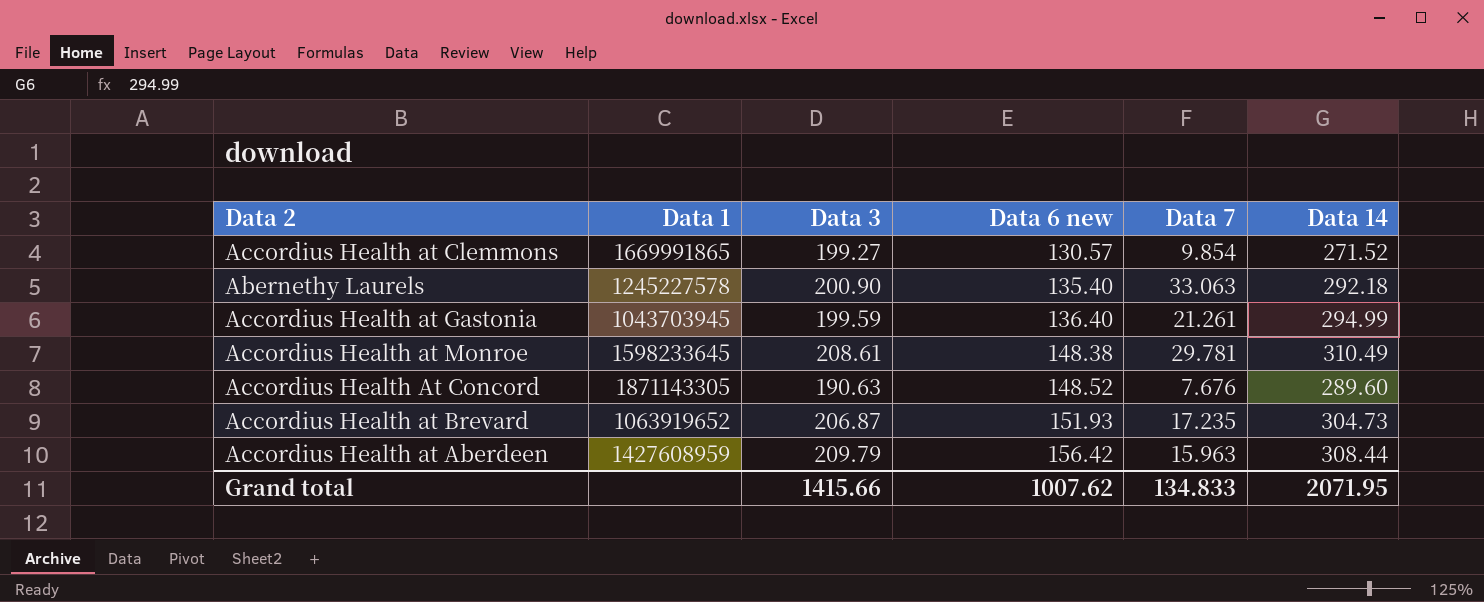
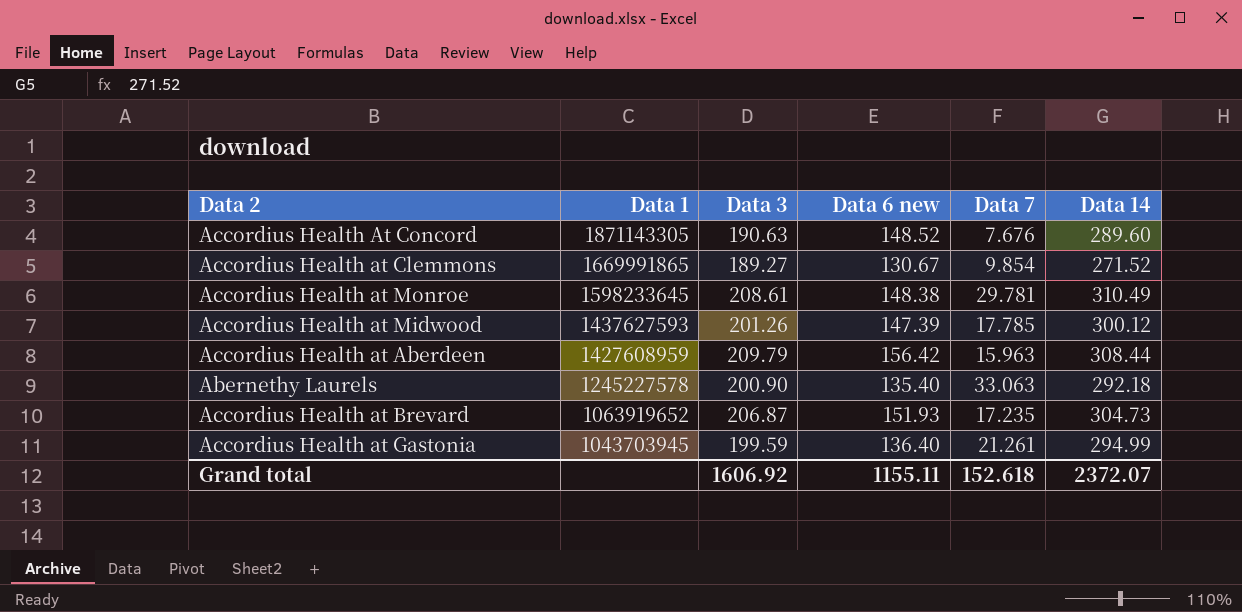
row order: Data 6 new ascending -> Data 1 descending
Accordius Health at Clemmons | Data 3: 199.27 -> 189.27
Accordius Health at Clemmons | Data 6 new: 130.57 -> 130.67
row Accordius Health at Midwood: none -> 1437627593 | 201.26 | 147.39 | 17.785 | 300.12
Grand total | Data 3: 1415.66 -> 1606.92
Grand total | Data 6 new: 1007.62 -> 1155.11
Grand total | Data 7: 134.833 -> 152.618
Grand total | Data 14: 2071.95 -> 2372.07

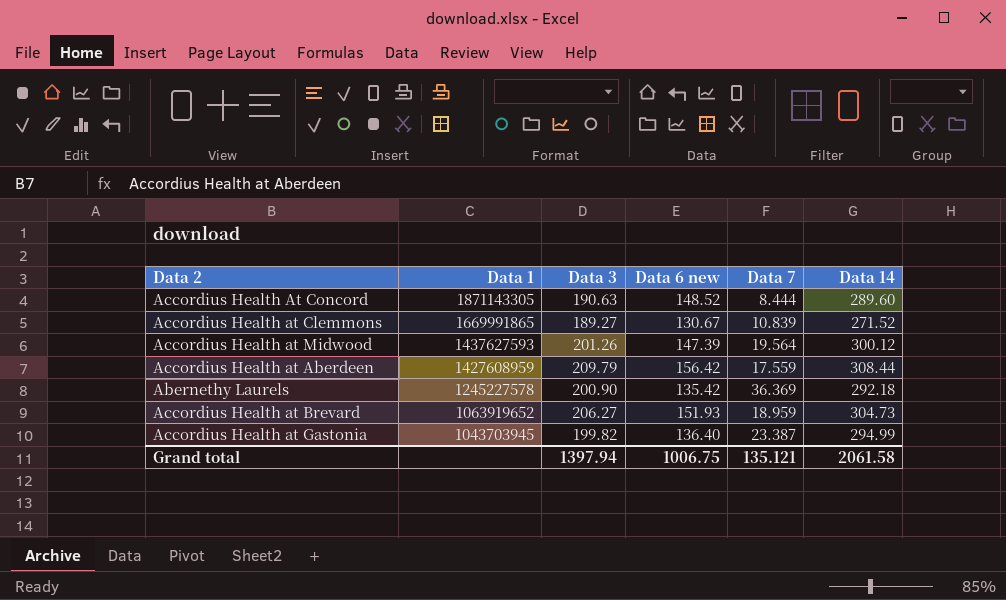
row Accordius Health at Monroe: 1598233645 | 208.61 | 148.38 | 29.781 | 310.49 -> none
Accordius Health At Concord | Data 7: 7.676 -> 8.444
Accordius Health at Clemmons | Data 7: 9.854 -> 10.839
Accordius Health at Midwood | Data 7: 17.785 -> 19.564
Accordius Health at Aberdeen | Data 7: 15.963 -> 17.559
Abernethy Laurels | Data 6 new: 135.40 -> 135.42
Abernethy Laurels | Data 7: 33.063 -> 36.369
Accordius Health at Brevard | Data 3: 206.87 -> 206.27
Accordius Health at Brevard | Data 7: 17.235 -> 18.959
Accordius Health at Gastonia | Data 3: 199.59 -> 199.82
Accordius Health at Gastonia | Data 7: 21.261 -> 23.387
Grand total | Data 3: 1606.92 -> 1397.94
Grand total | Data 6 new: 1155.11 -> 1006.75
Grand total | Data 7: 152.618 -> 135.121
Grand total | Data 14: 2372.07 -> 2061.58

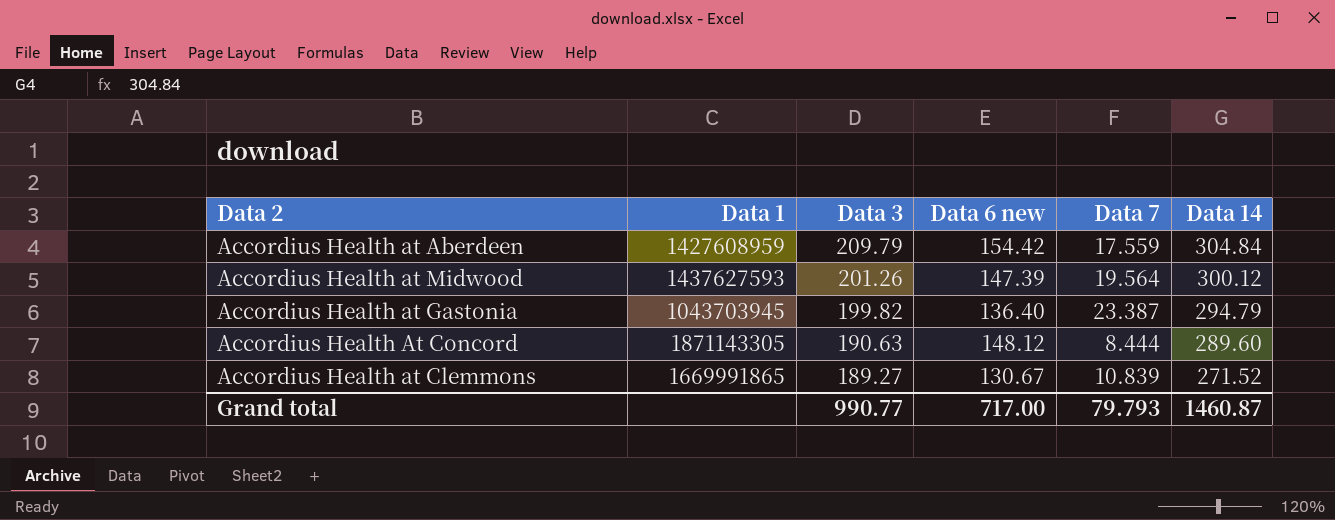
row order: Data 1 descending -> Data 3 descending
row Abernethy Laurels: 1245227578 | 200.90 | 135.42 | 36.369 | 292.18 -> none
row Accordius Health at Brevard: 1063919652 | 206.27 | 151.93 | 18.959 | 304.73 -> none
Accordius Health at Aberdeen | Data 6 new: 156.42 -> 154.42
Accordius Health at Aberdeen | Data 14: 308.44 -> 304.84
Accordius Health at Gastonia | Data 14: 294.99 -> 294.79
Accordius Health At Concord | Data 6 new: 148.52 -> 148.12
Grand total | Data 3: 1397.94 -> 990.77
Grand total | Data 6 new: 1006.75 -> 717.00
Grand total | Data 7: 135.121 -> 79.793
Grand total | Data 14: 2061.58 -> 1460.87

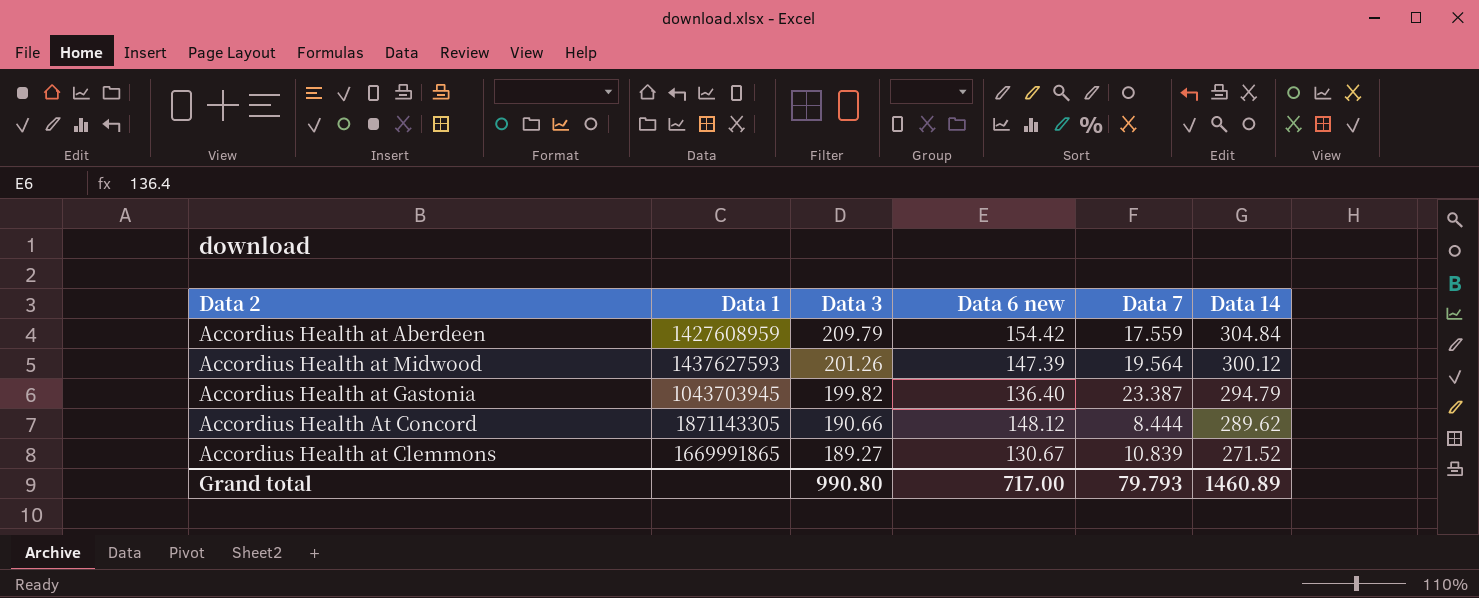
Accordius Health At Concord | Data 3: 190.63 -> 190.66
Accordius Health At Concord | Data 14: 289.60 -> 289.62
Grand total | Data 3: 990.77 -> 990.80
Grand total | Data 14: 1460.87 -> 1460.89

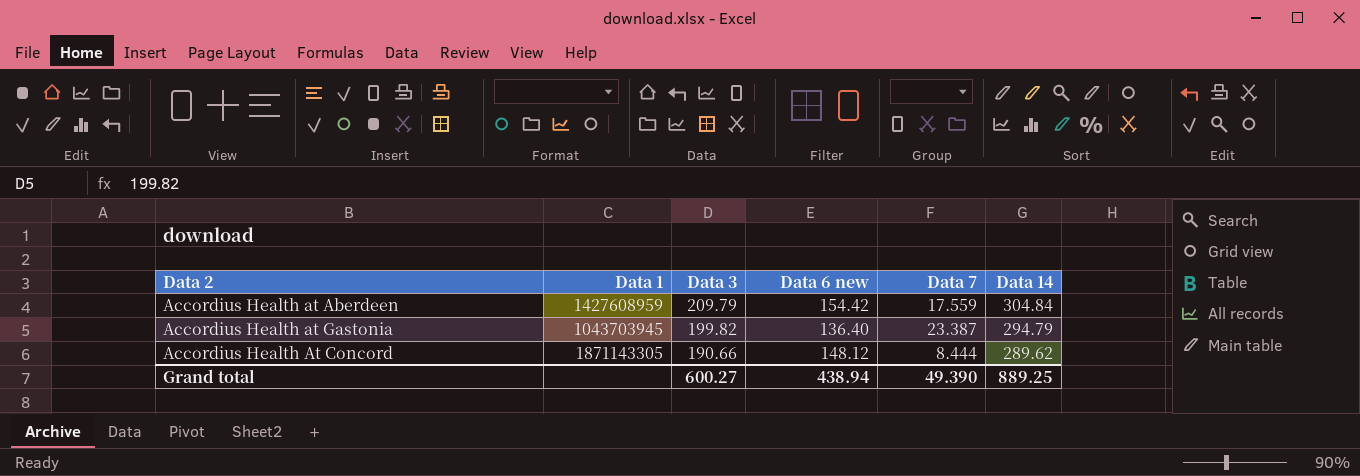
row Accordius Health at Midwood: 1437627593 | 201.26 | 147.39 | 19.564 | 300.12 -> none
row Accordius Health at Clemmons: 1669991865 | 189.27 | 130.67 | 10.839 | 271.52 -> none
Grand total | Data 3: 990.80 -> 600.27
Grand total | Data 6 new: 717.00 -> 438.94
Grand total | Data 7: 79.793 -> 49.390
Grand total | Data 14: 1460.89 -> 889.25

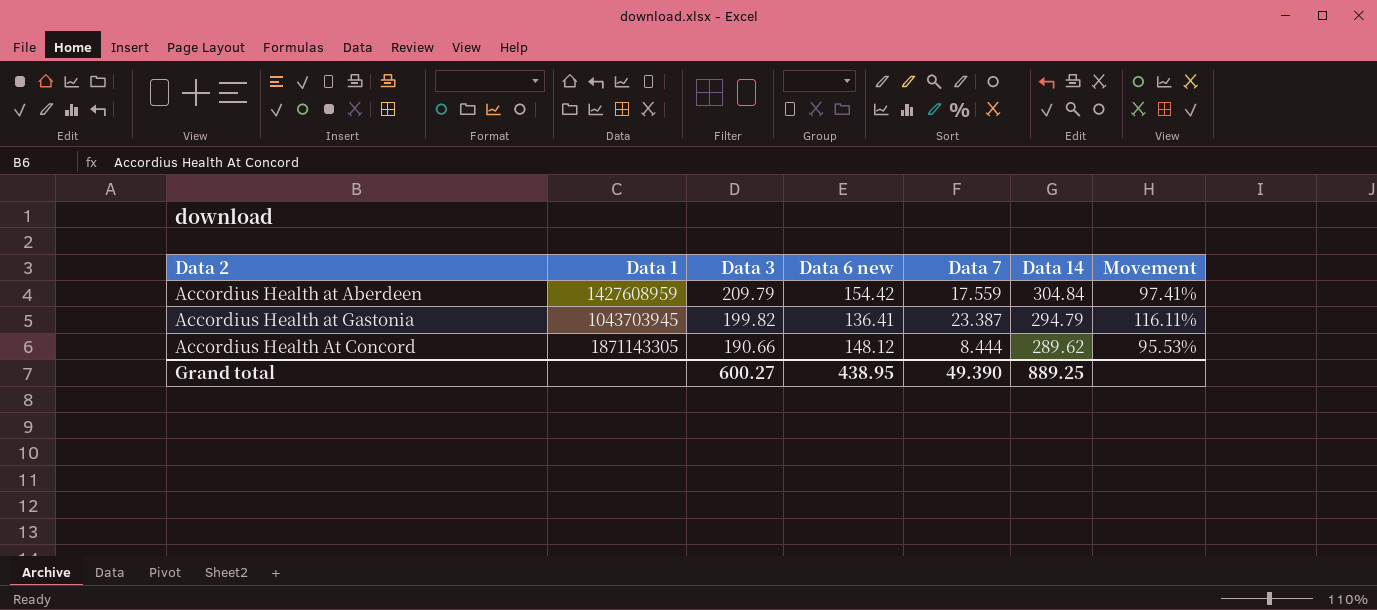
column Movement | formula: none -> ([Data 14] - [Data 6 new]) / [Data 6 new]
Accordius Health at Gastonia | Data 6 new: 136.40 -> 136.41
Grand total | Data 6 new: 438.94 -> 438.95

